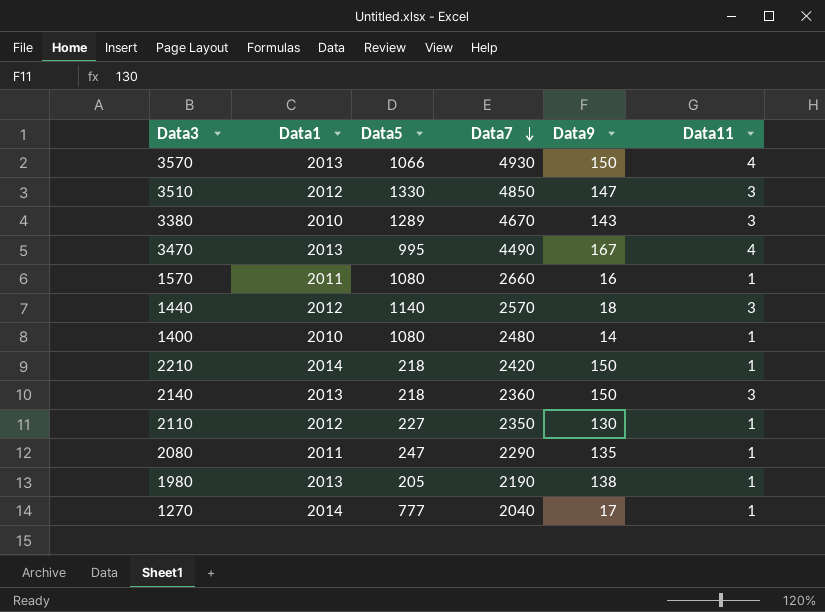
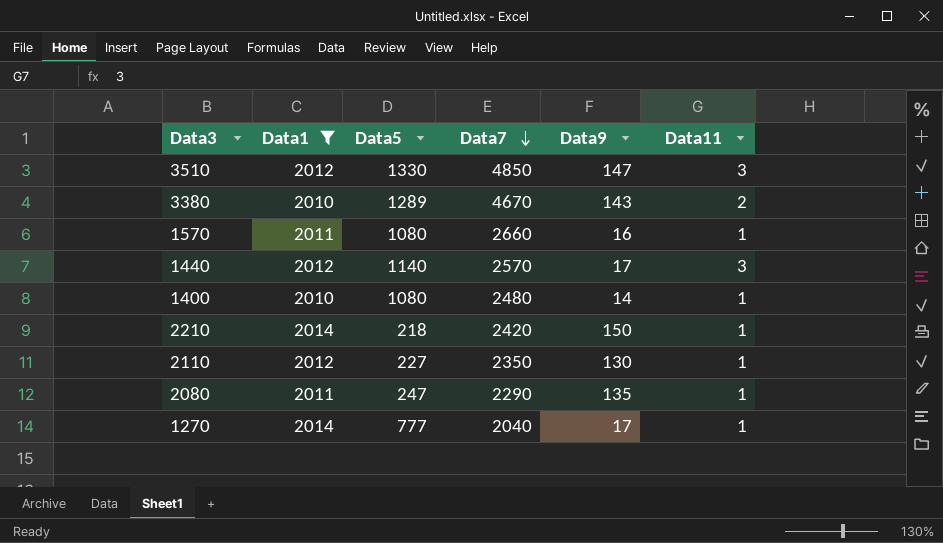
filter: none -> Data1 != 2013
3380 | Data11: 3 -> 2
1440 | Data9: 18 -> 17

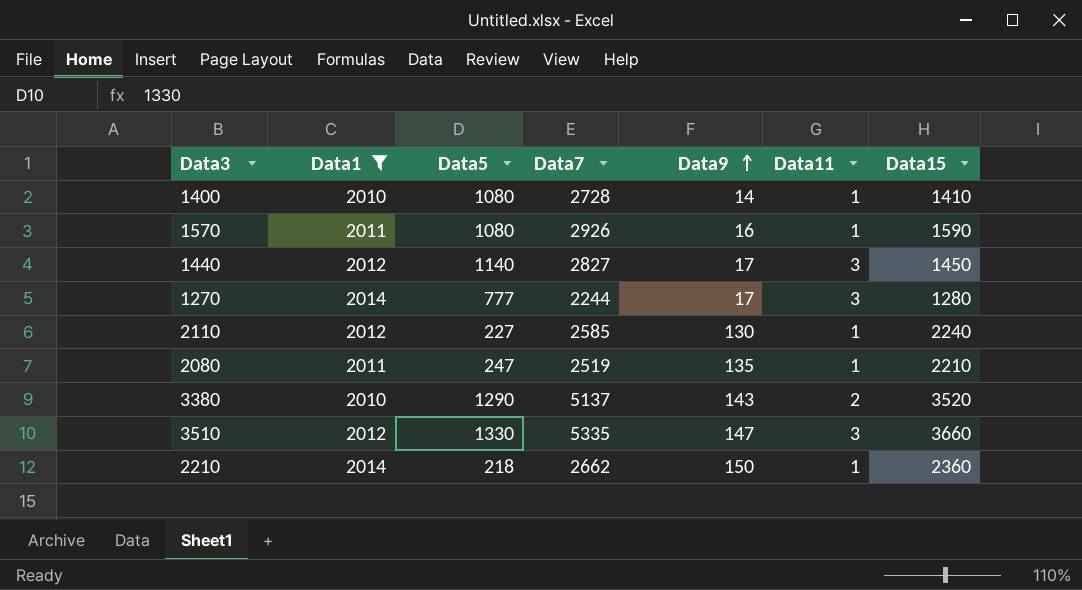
row order: Data7 descending -> Data9 ascending
column Data15 | position: none -> 7
1400 | Data7: 2480 -> 2728
1570 | Data7: 2660 -> 2926
1440 | Data7: 2570 -> 2827
1270 | Data7: 2040 -> 2244
1270 | Data11: 1 -> 3
2110 | Data7: 2350 -> 2585
2080 | Data7: 2290 -> 2519
3380 | Data5: 1289 -> 1290
3380 | Data7: 4670 -> 5137
3510 | Data7: 4850 -> 5335
2210 | Data7: 2420 -> 2662

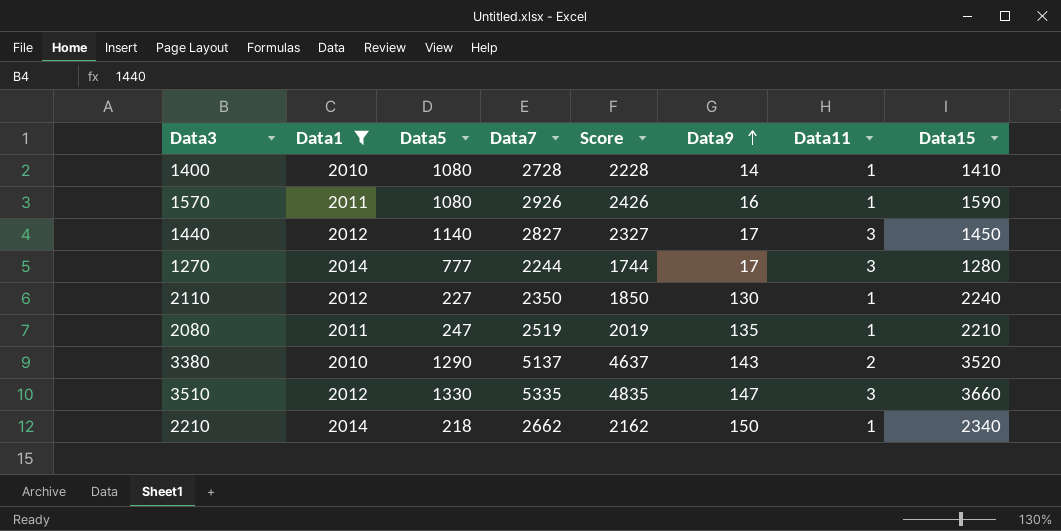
column Score | formula: none -> [Data7] - 500
2110 | Data7: 2585 -> 2350
2210 | Data15: 2360 -> 2340

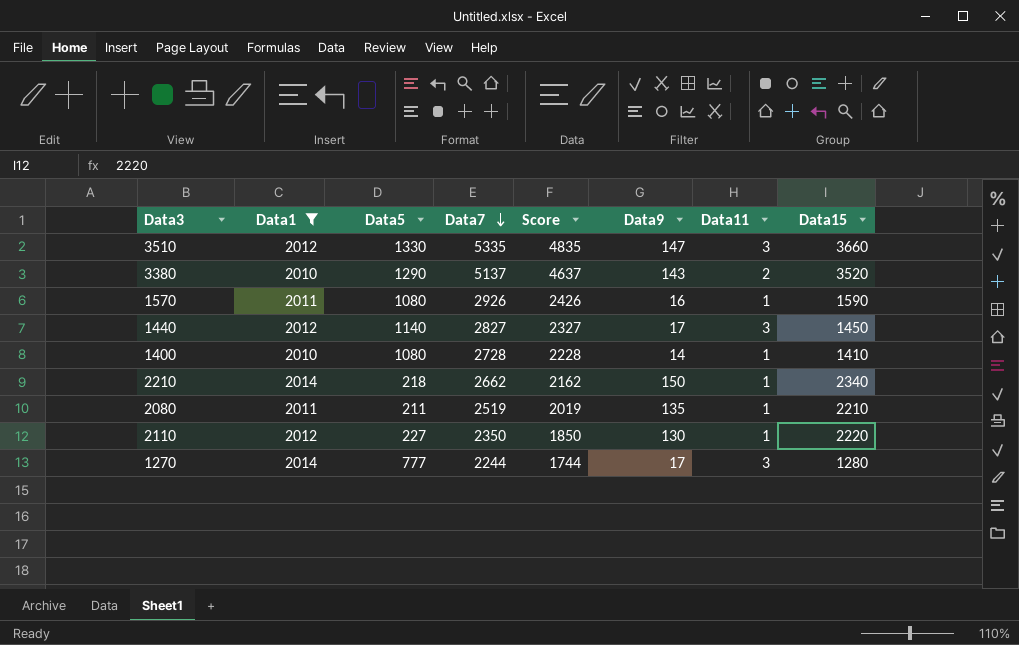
row order: Data9 ascending -> Data7 descending
2080 | Data5: 247 -> 211
2110 | Data15: 2240 -> 2220

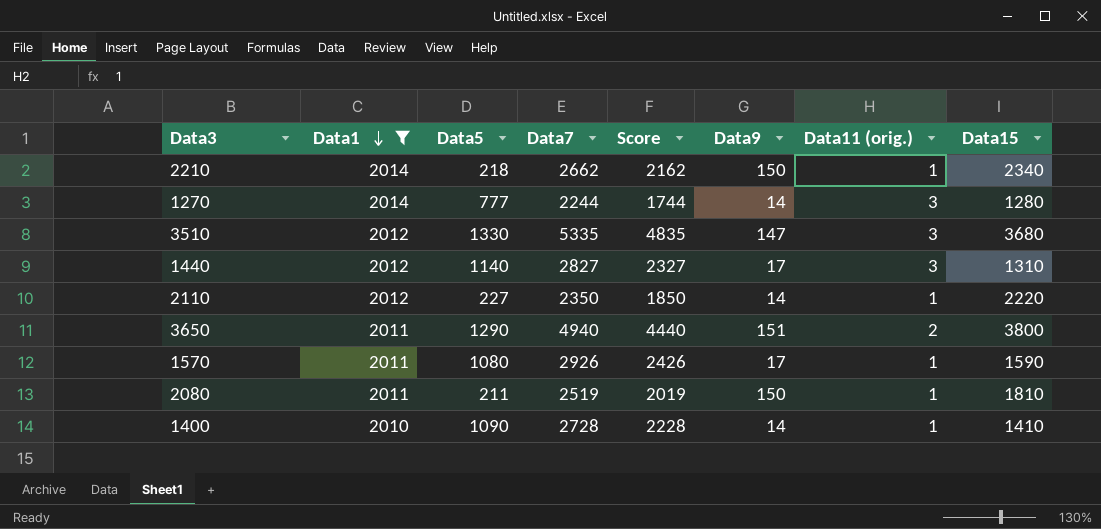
row order: Data7 descending -> Data1 descending
column name: Data11 -> Data11 (orig.)
row 3380: 2010 | 1290 | 5137 | 4637 | 143 | 2 | 3520 -> none
1270 | Data9: 17 -> 14
3510 | Data15: 3660 -> 3680
1440 | Data15: 1450 -> 1310
2110 | Data9: 130 -> 14
row 3650: none -> 2011 | 1290 | 4940 | 4440 | 151 | 2 | 3800
1570 | Data9: 16 -> 17
2080 | Data9: 135 -> 150
2080 | Data15: 2210 -> 1810
1400 | Data5: 1080 -> 1090

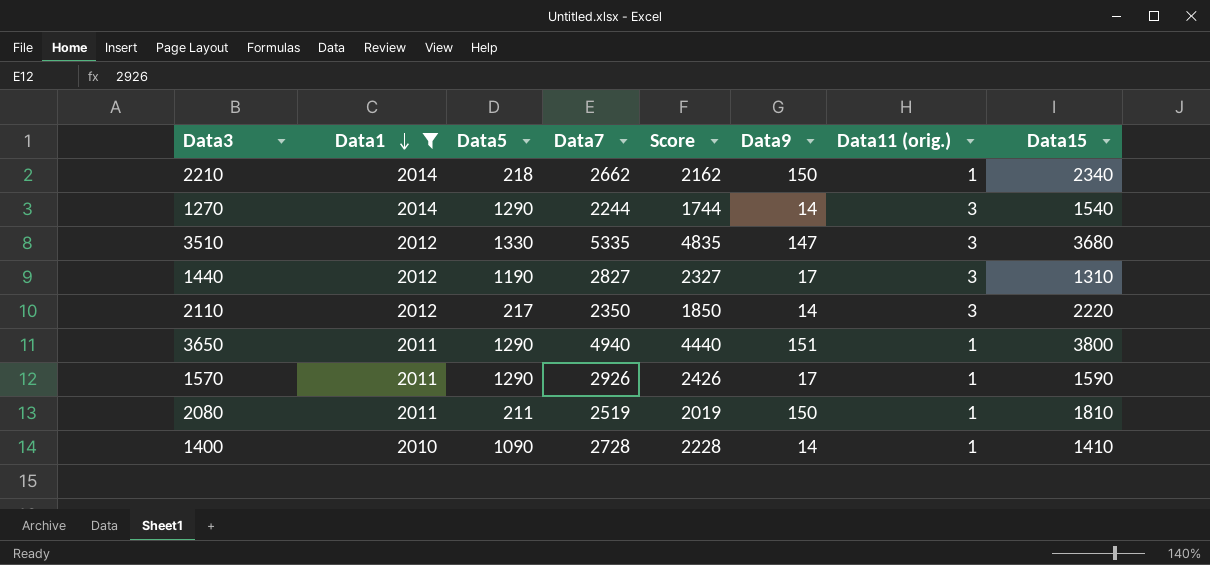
1270 | Data5: 777 -> 1290
1270 | Data15: 1280 -> 1540
1440 | Data5: 1140 -> 1190
2110 | Data5: 227 -> 217
2110 | Data11 (orig.): 1 -> 3
3650 | Data11 (orig.): 2 -> 1
1570 | Data5: 1080 -> 1290

